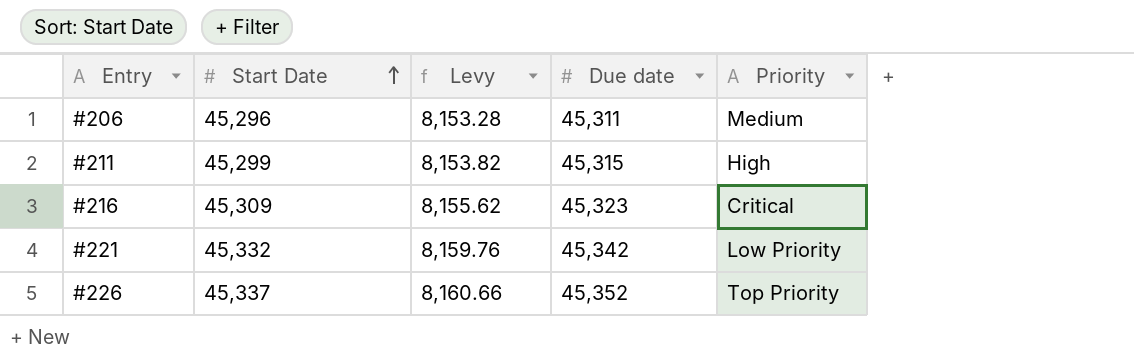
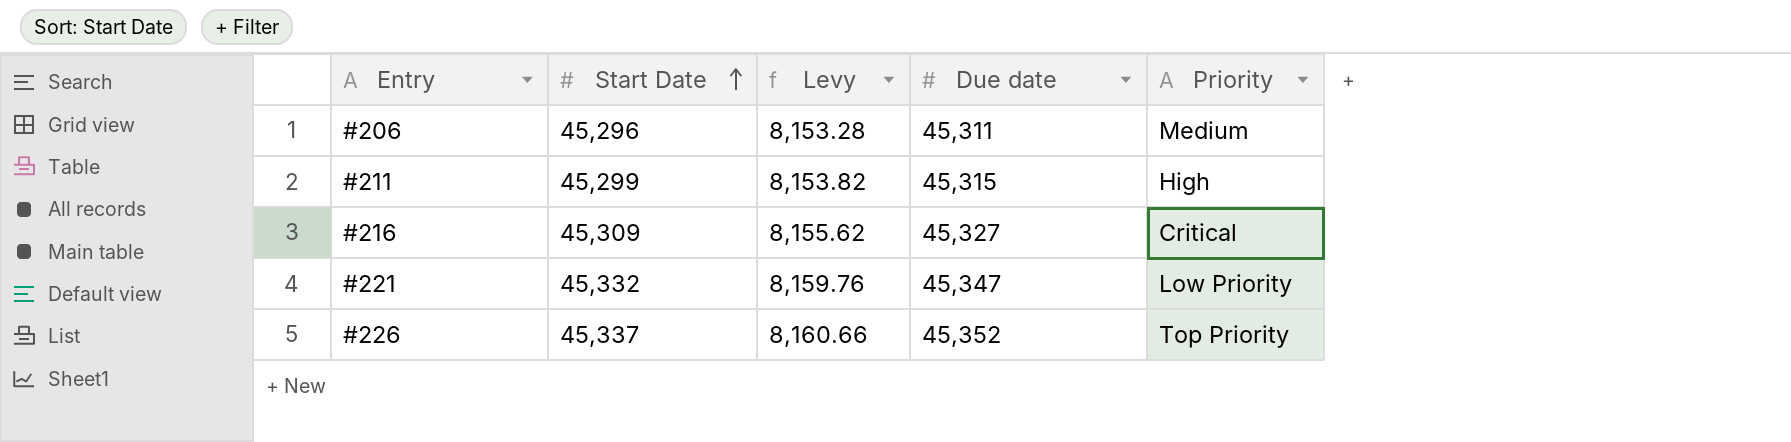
#216 | Due date: 45,323 -> 45,327
#221 | Due date: 45,342 -> 45,347

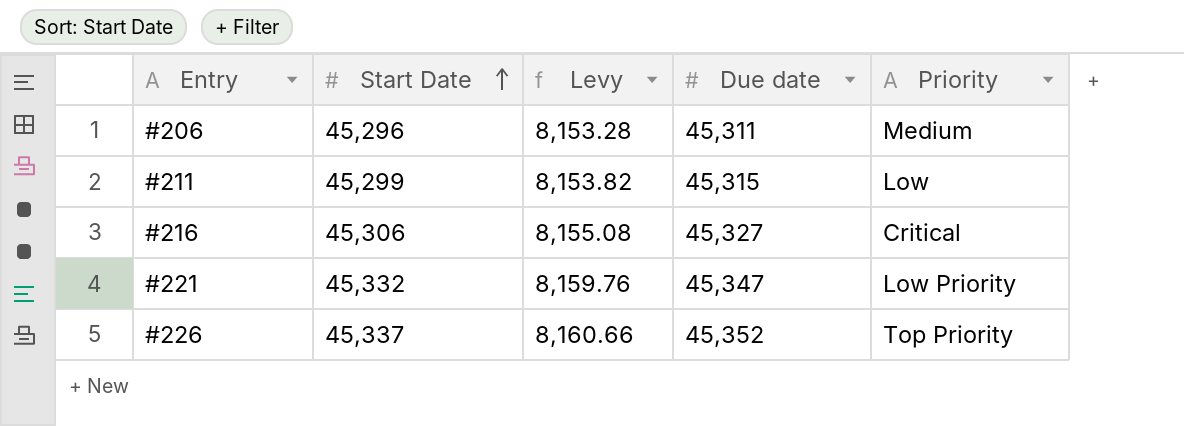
#211 | Priority: High -> Low
#216 | Start Date: 45,309 -> 45,306
#216 | Levy: 8,155.62 -> 8,155.08

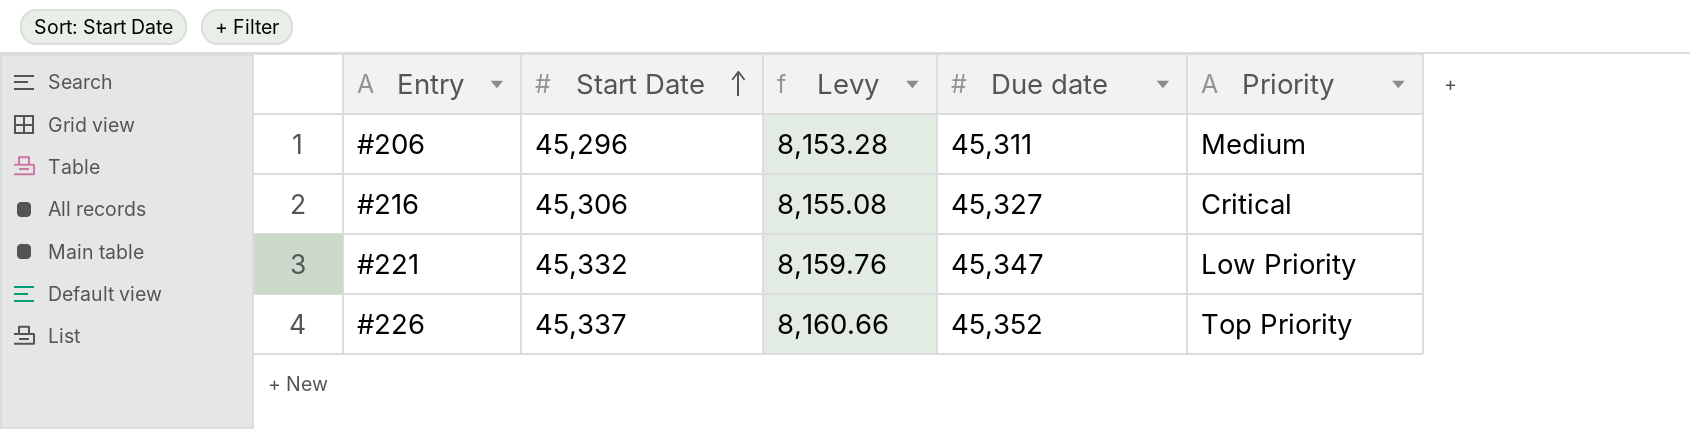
row #211: 45,299 | 8,153.82 | 45,315 | Low -> none

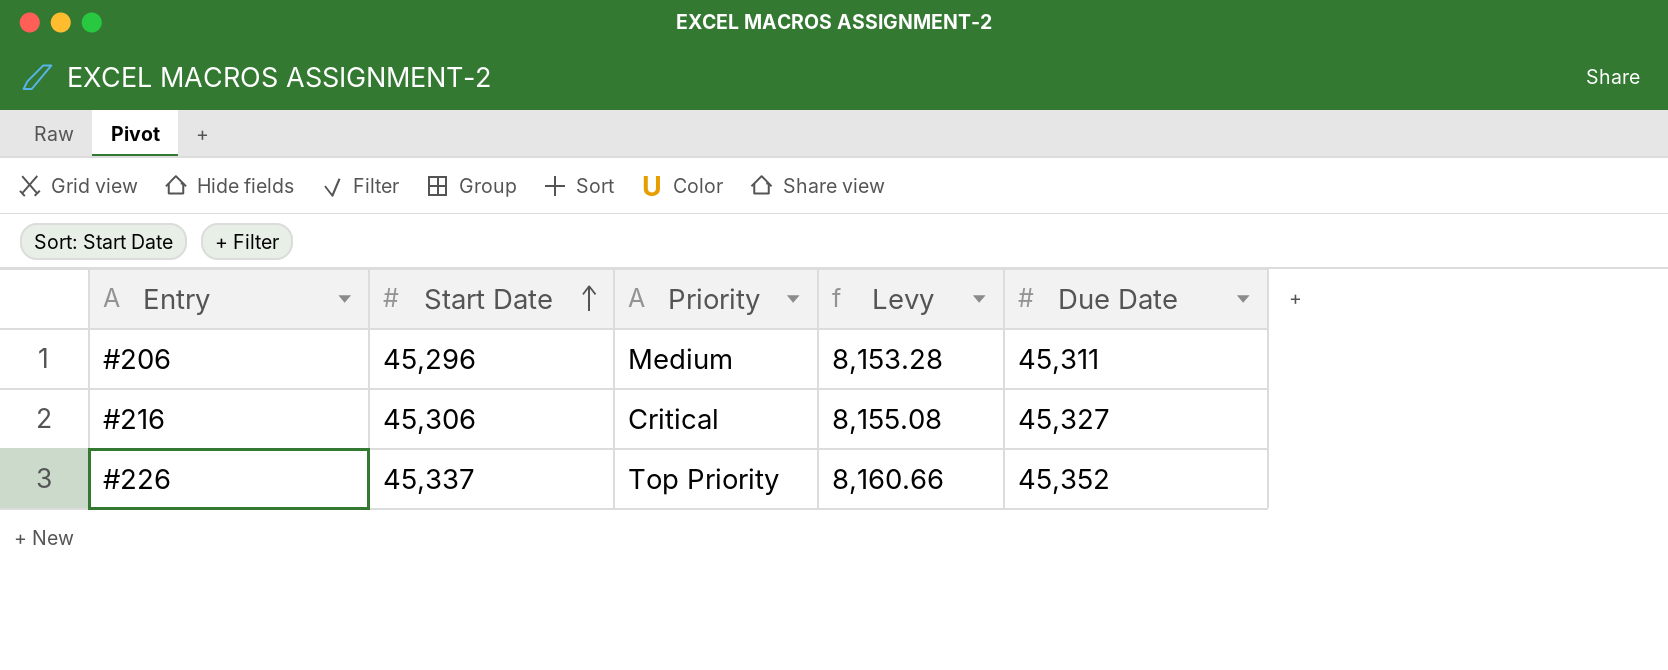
column Priority | position: 5 -> 3
column name: Due date -> Due Date
row #221: 45,332 | 8,159.76 | 45,347 | Low Priority -> none

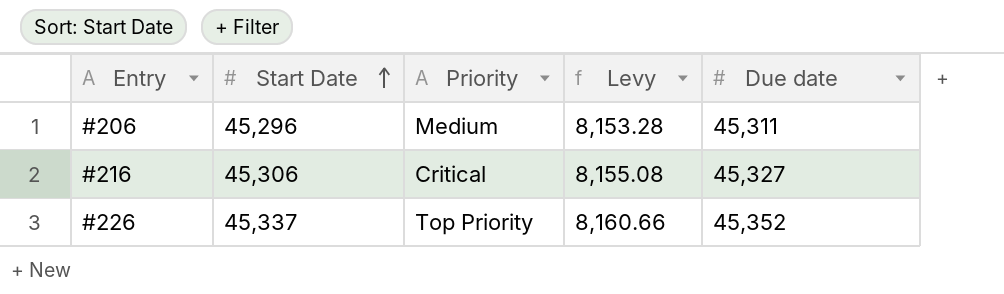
column name: Due Date -> Due date

